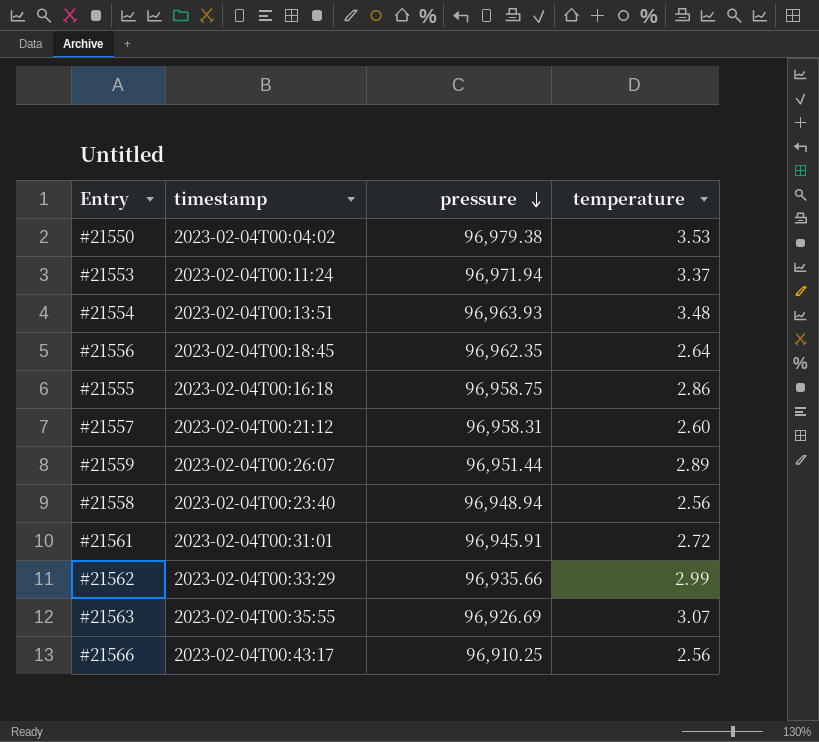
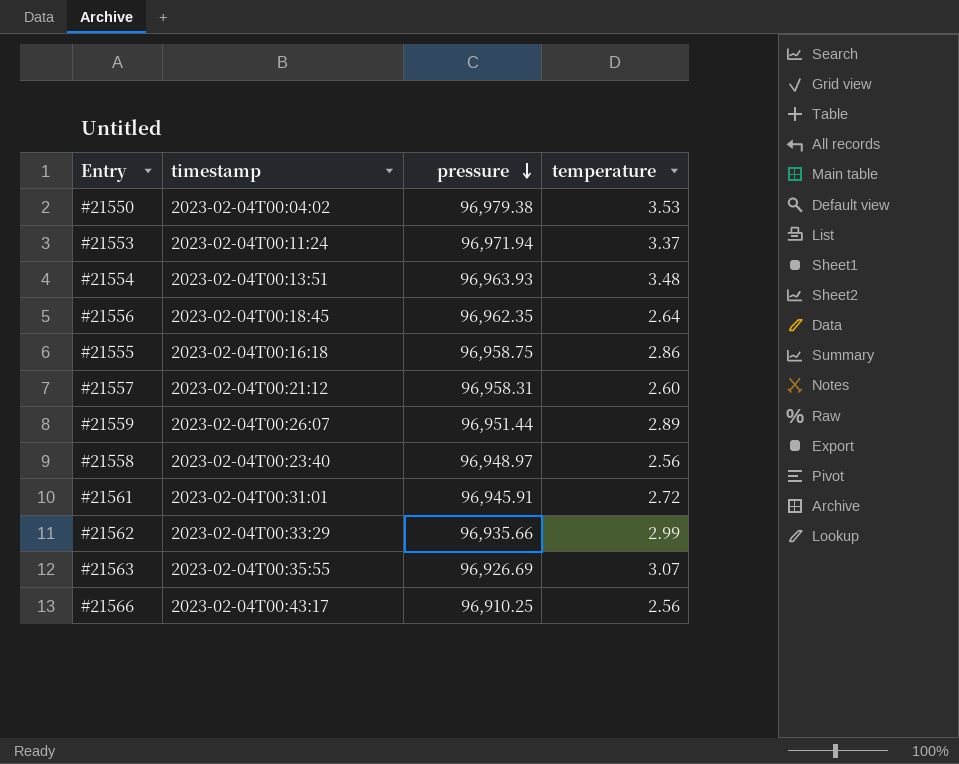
#21558 | pressure: 96,948.94 -> 96,948.97

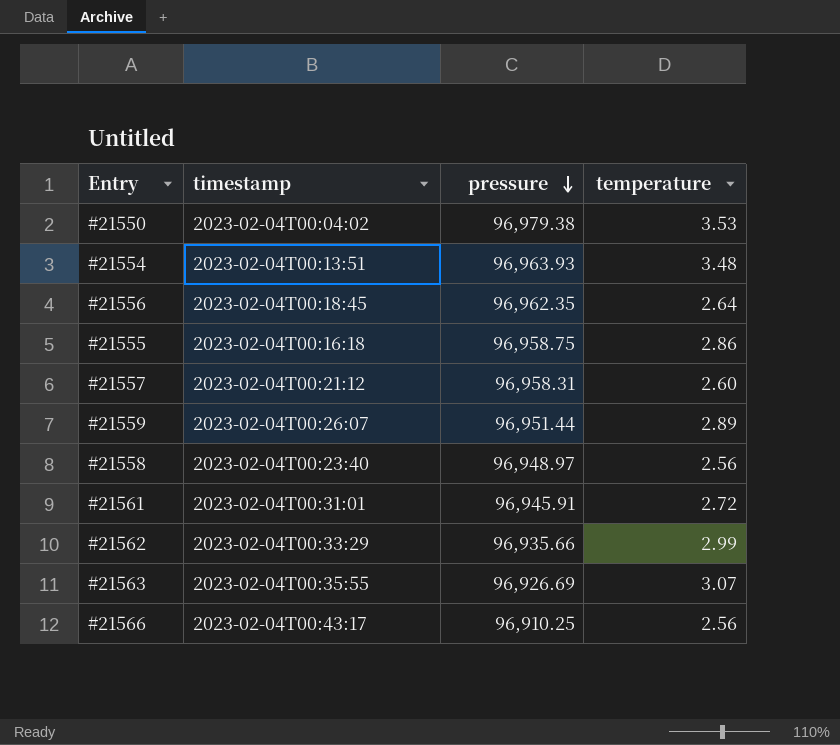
row #21553: 2023-02-04T00:11:24 | 96,971.94 | 3.37 -> none

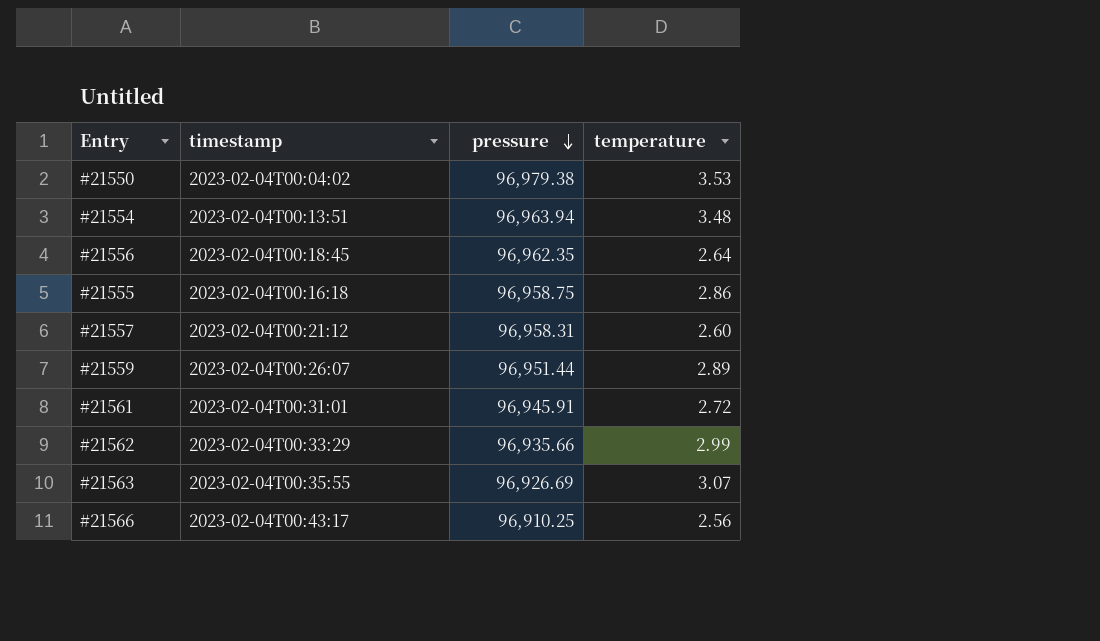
row #21558: 2023-02-04T00:23:40 | 96,948.97 | 2.56 -> none
#21554 | pressure: 96,963.93 -> 96,963.94

